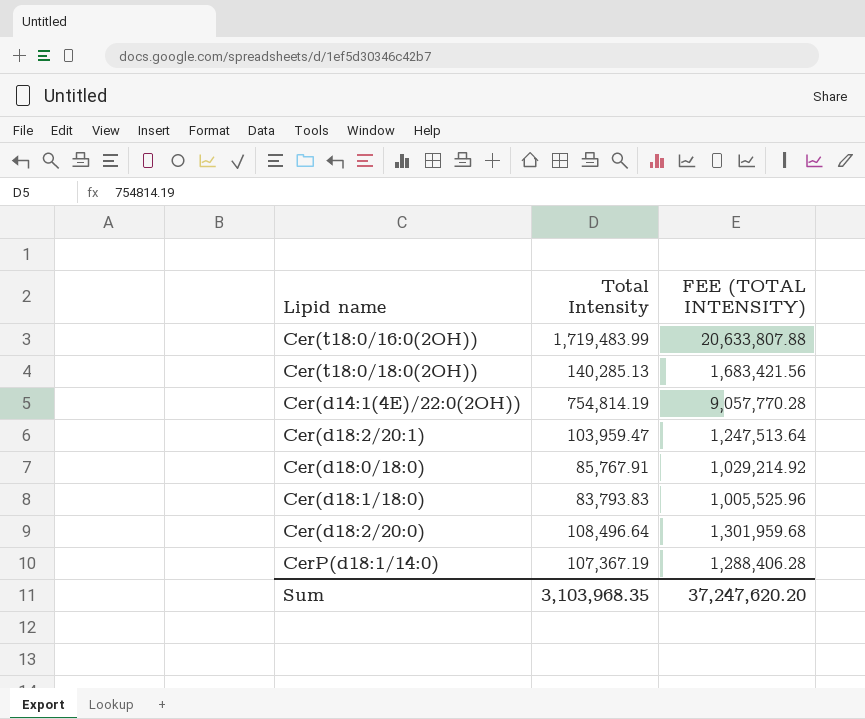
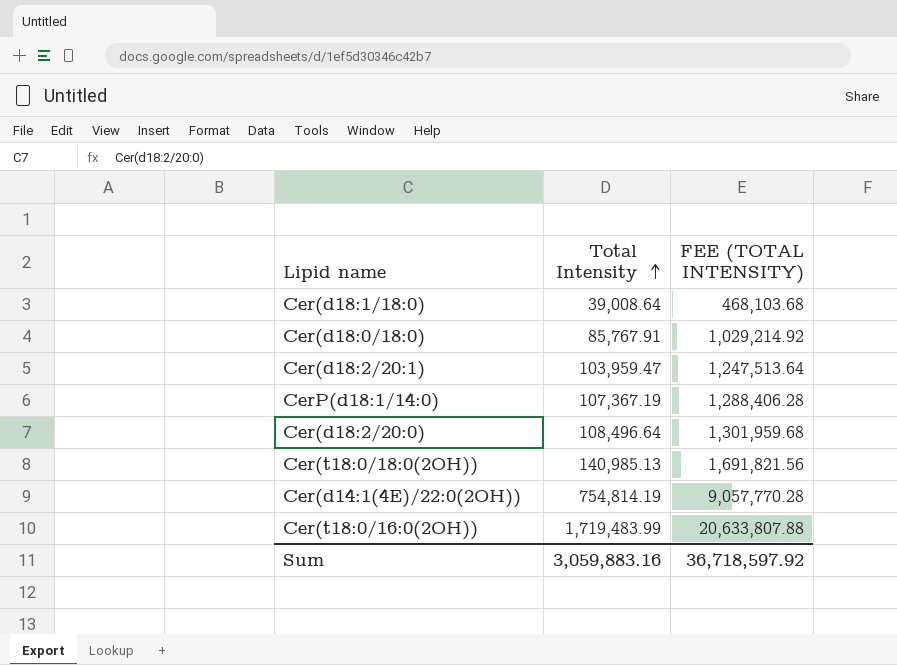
row order: none -> Total Intensity ascending
Cer(d18:1/18:0) | Total Intensity: 83,793.83 -> 39,008.64
Cer(d18:1/18:0) | FEE (TOTAL INTENSITY): 1,005,525.96 -> 468,103.68
Cer(t18:0/18:0(2OH)) | Total Intensity: 140,285.13 -> 140,985.13
Cer(t18:0/18:0(2OH)) | FEE (TOTAL INTENSITY): 1,683,421.56 -> 1,691,821.56
Sum | Total Intensity: 3,103,968.35 -> 3,059,883.16
Sum | FEE (TOTAL INTENSITY): 37,247,620.20 -> 36,718,597.92

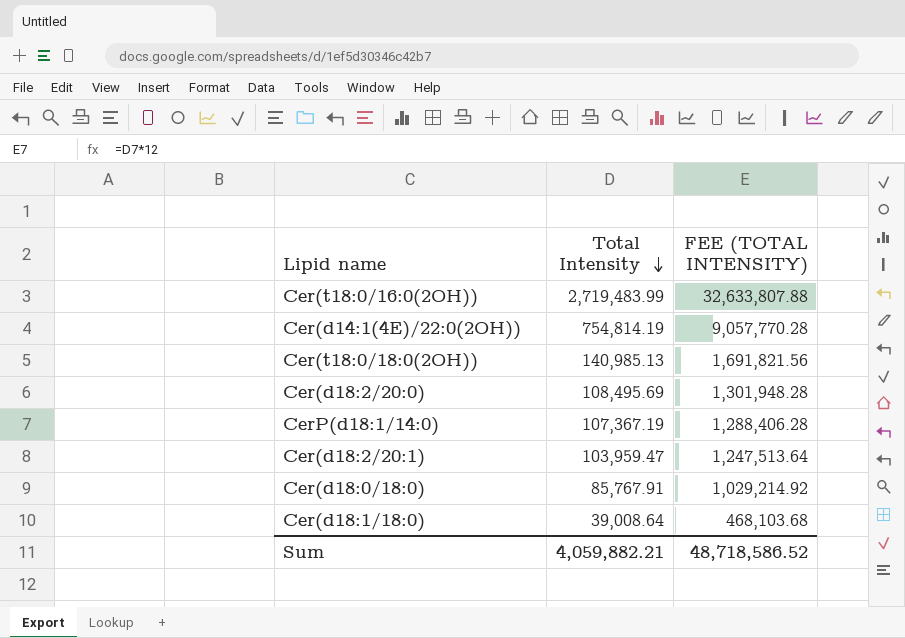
row order: Total Intensity ascending -> Total Intensity descending
Cer(t18:0/16:0(2OH)) | Total Intensity: 1,719,483.99 -> 2,719,483.99
Cer(t18:0/16:0(2OH)) | FEE (TOTAL INTENSITY): 20,633,807.88 -> 32,633,807.88
Cer(d18:2/20:0) | Total Intensity: 108,496.64 -> 108,495.69
Cer(d18:2/20:0) | FEE (TOTAL INTENSITY): 1,301,959.68 -> 1,301,948.28
Sum | Total Intensity: 3,059,883.16 -> 4,059,882.21
Sum | FEE (TOTAL INTENSITY): 36,718,597.92 -> 48,718,586.52

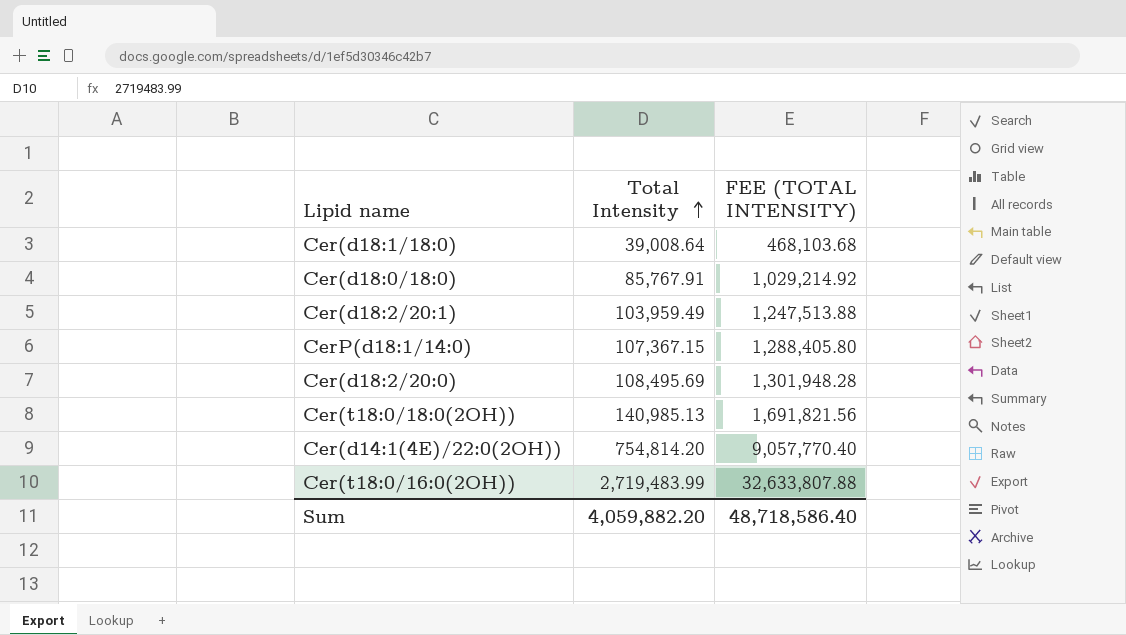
row order: Total Intensity descending -> Total Intensity ascending
Cer(d18:2/20:1) | Total Intensity: 103,959.47 -> 103,959.49
Cer(d18:2/20:1) | FEE (TOTAL INTENSITY): 1,247,513.64 -> 1,247,513.88
CerP(d18:1/14:0) | Total Intensity: 107,367.19 -> 107,367.15
CerP(d18:1/14:0) | FEE (TOTAL INTENSITY): 1,288,406.28 -> 1,288,405.80
Cer(d14:1(4E)/22:0(2OH)) | Total Intensity: 754,814.19 -> 754,814.20
Cer(d14:1(4E)/22:0(2OH)) | FEE (TOTAL INTENSITY): 9,057,770.28 -> 9,057,770.40
Sum | Total Intensity: 4,059,882.21 -> 4,059,882.20
Sum | FEE (TOTAL INTENSITY): 48,718,586.52 -> 48,718,586.40

